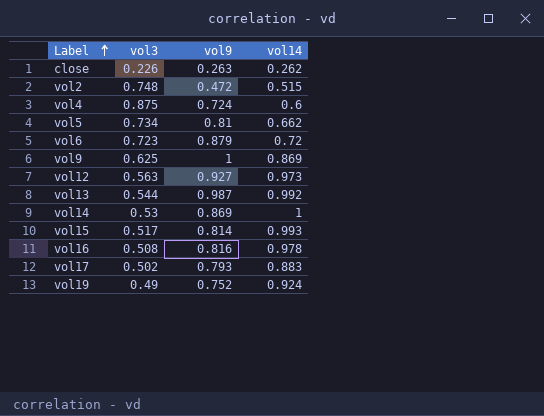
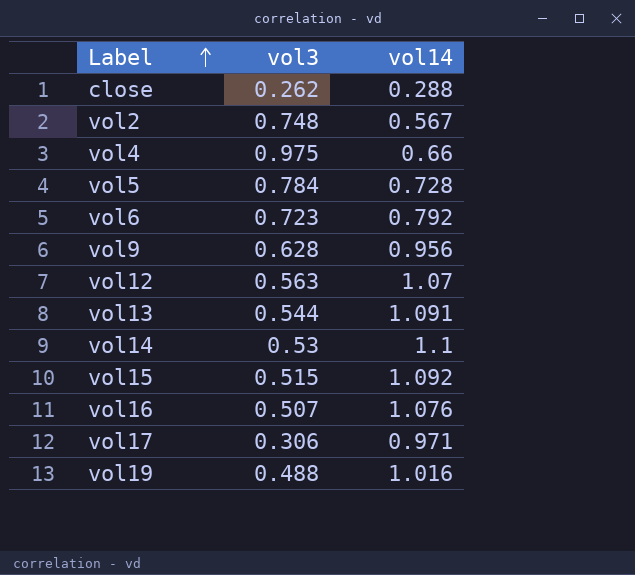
column vol9 | position: 3 -> none
close | vol3: 0.226 -> 0.262
close | vol14: 0.262 -> 0.288
vol2 | vol14: 0.515 -> 0.567
vol4 | vol3: 0.875 -> 0.975
vol4 | vol14: 0.6 -> 0.66
vol5 | vol3: 0.734 -> 0.784
vol5 | vol14: 0.662 -> 0.728
vol6 | vol14: 0.72 -> 0.792
vol9 | vol3: 0.625 -> 0.628
vol9 | vol14: 0.869 -> 0.956
vol12 | vol14: 0.973 -> 1.07
vol13 | vol14: 0.992 -> 1.091
vol14 | vol14: 1 -> 1.1
vol15 | vol3: 0.517 -> 0.515
vol15 | vol14: 0.993 -> 1.092
vol16 | vol3: 0.508 -> 0.507
vol16 | vol14: 0.978 -> 1.076
vol17 | vol3: 0.502 -> 0.306
vol17 | vol14: 0.883 -> 0.971
vol19 | vol3: 0.49 -> 0.488
vol19 | vol14: 0.924 -> 1.016

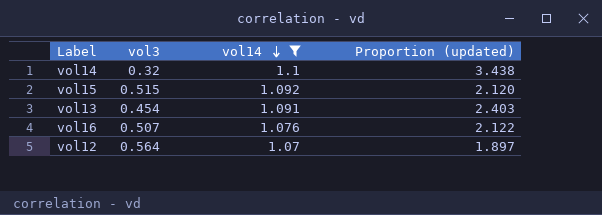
filter: none -> vol14 >= 1.07
row order: Label ascending -> vol14 descending
column Proportion (updated) | formula: none -> [vol14] / [vol3]
vol14 | vol3: 0.53 -> 0.32
vol13 | vol3: 0.544 -> 0.454
vol12 | vol3: 0.563 -> 0.564

